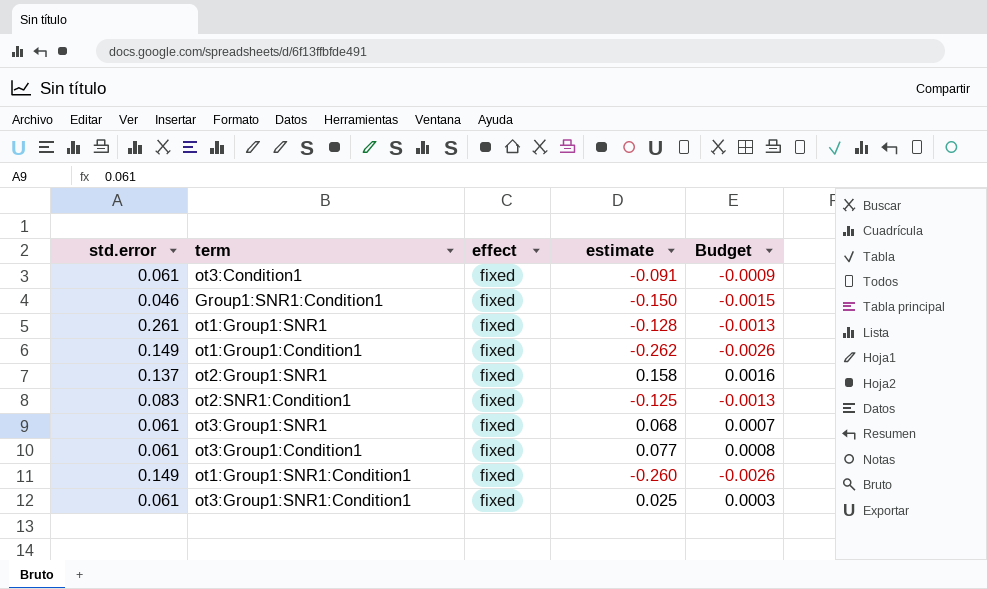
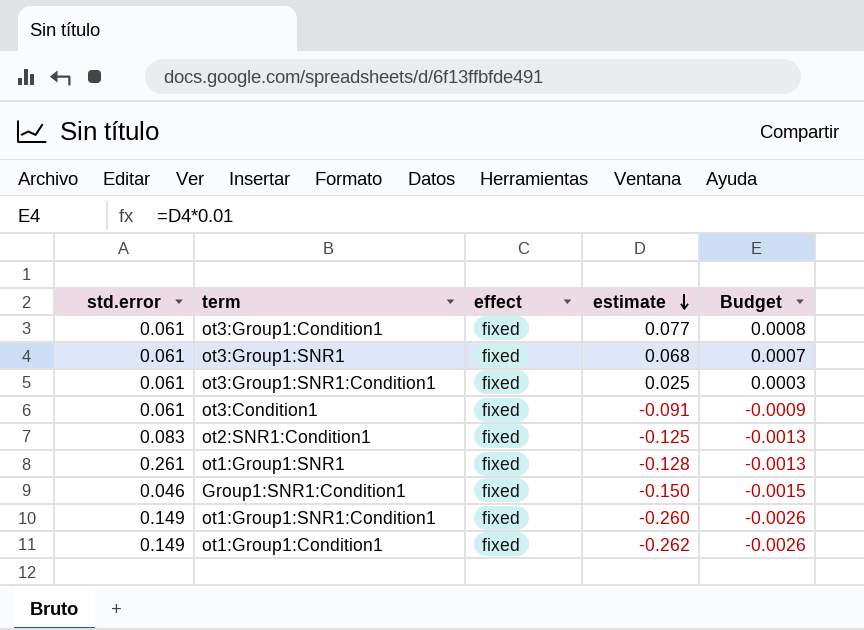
row order: none -> estimate descending
row ot2:Group1:SNR1: 0.137 | fixed | 0.158 | 0.0016 -> none

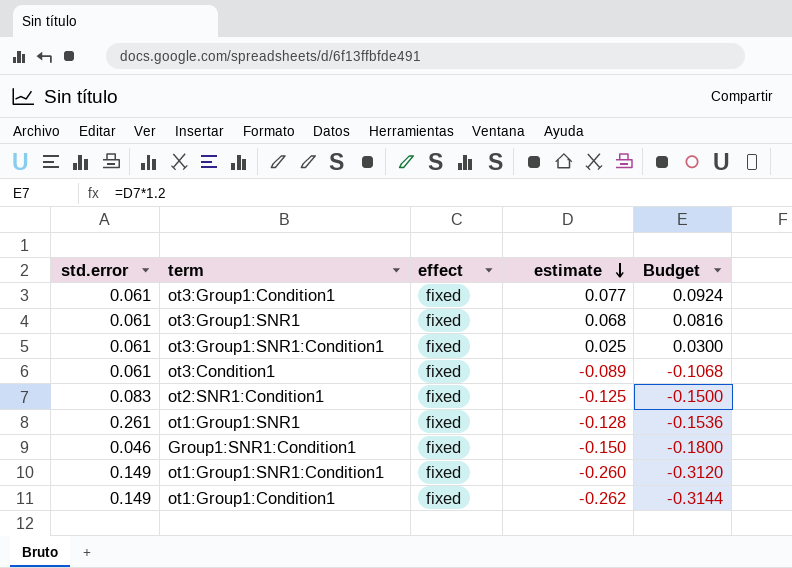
column Budget | formula: [estimate] * 0.01 -> [estimate] * 1.2
ot3:Condition1 | estimate: -0.091 -> -0.089

